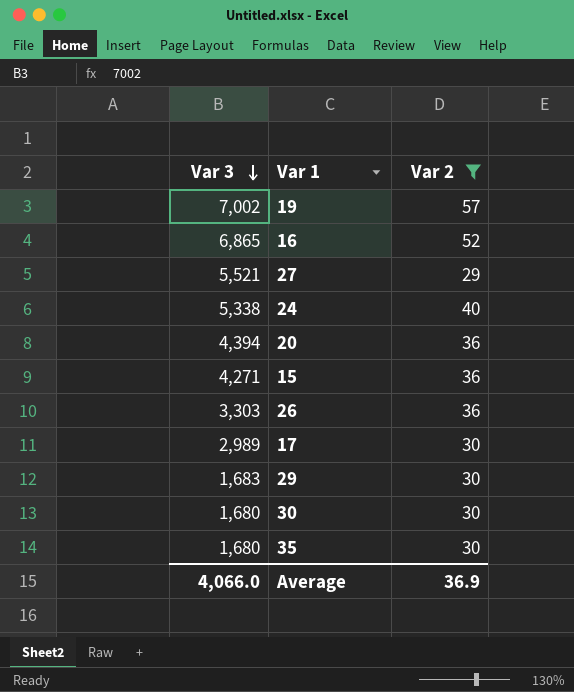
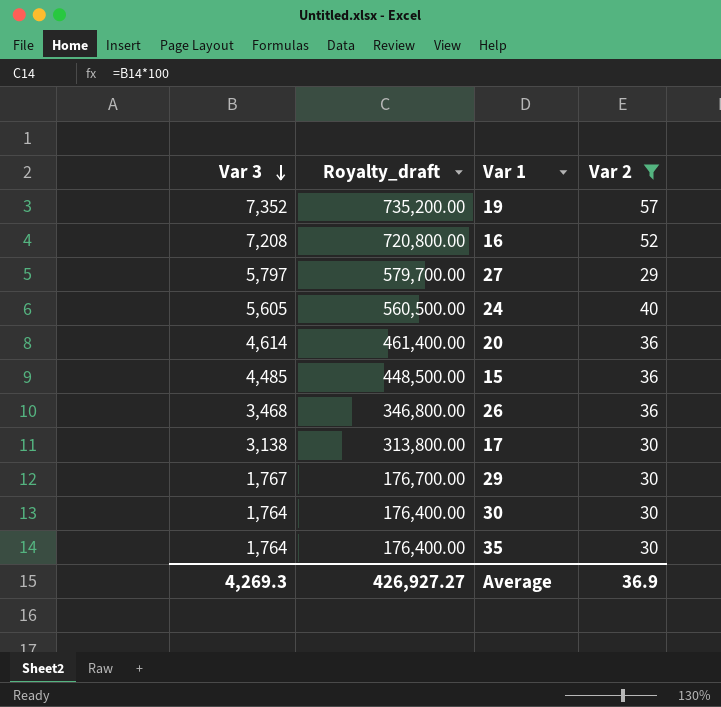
column Royalty_draft | formula: none -> [Var 3] * 100
19 | Var 3: 7,002 -> 7,352
16 | Var 3: 6,865 -> 7,208
27 | Var 3: 5,521 -> 5,797
24 | Var 3: 5,338 -> 5,605
20 | Var 3: 4,394 -> 4,614
15 | Var 3: 4,271 -> 4,485
26 | Var 3: 3,303 -> 3,468
17 | Var 3: 2,989 -> 3,138
29 | Var 3: 1,683 -> 1,767
30 | Var 3: 1,680 -> 1,764
35 | Var 3: 1,680 -> 1,764
Average | Var 3: 4,066.0 -> 4,269.3

